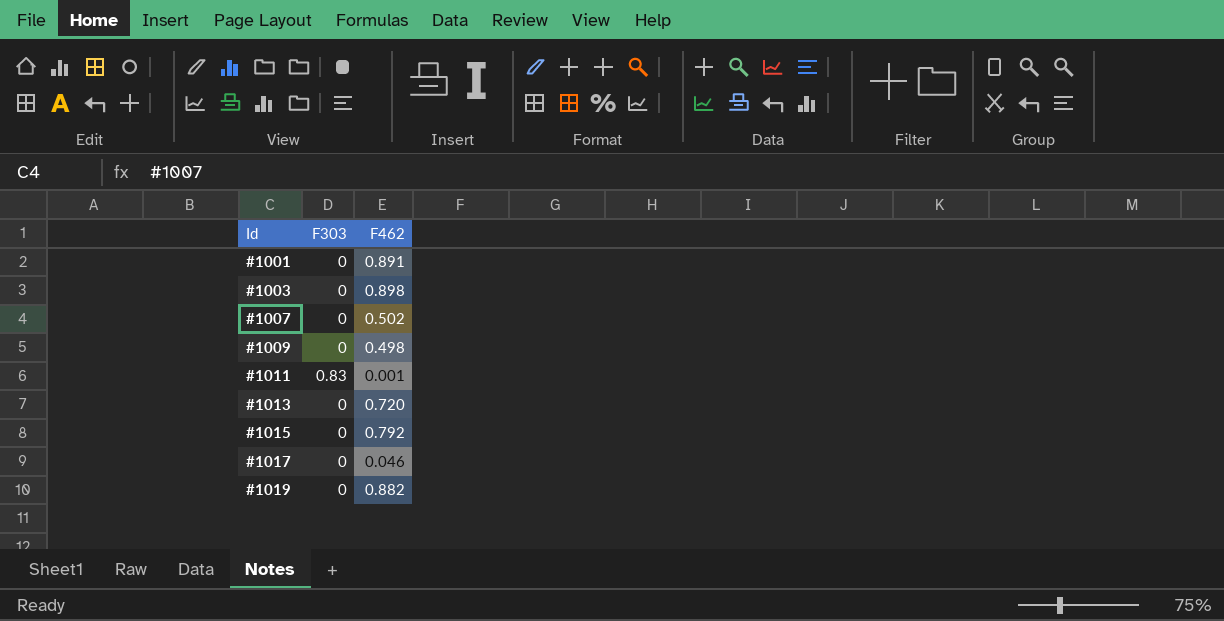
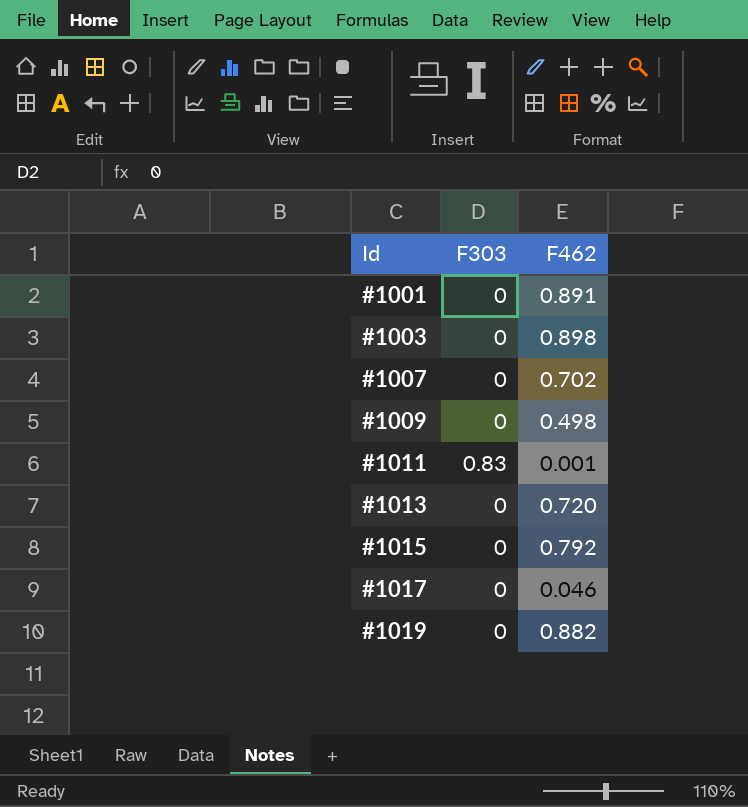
#1007 | F462: 0.502 -> 0.702

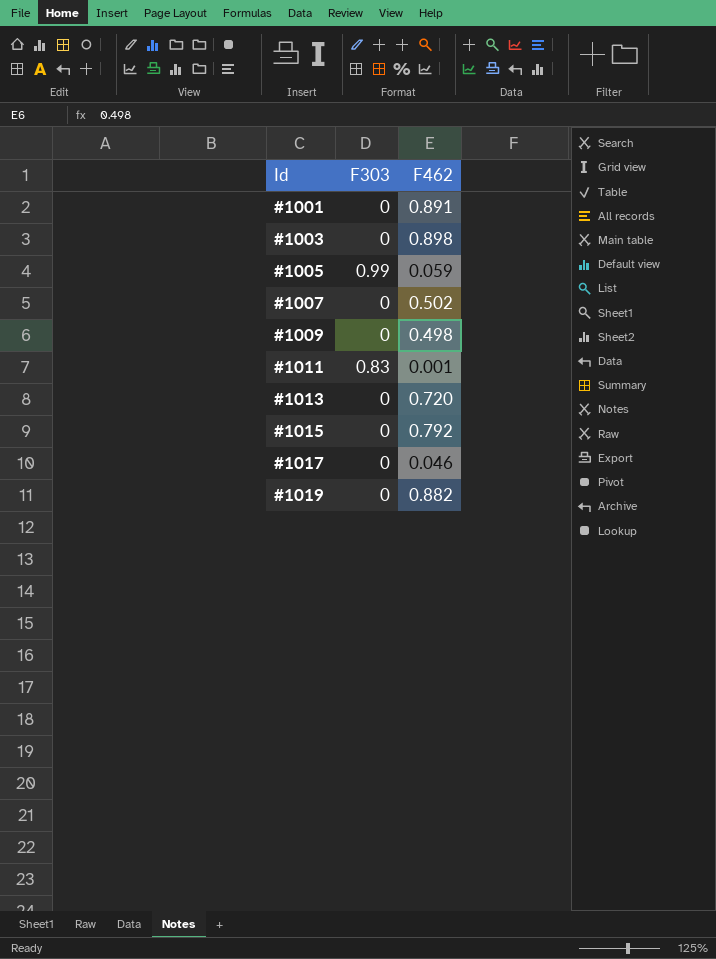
row #1005: none -> 0.99 | 0.059
#1007 | F462: 0.702 -> 0.502

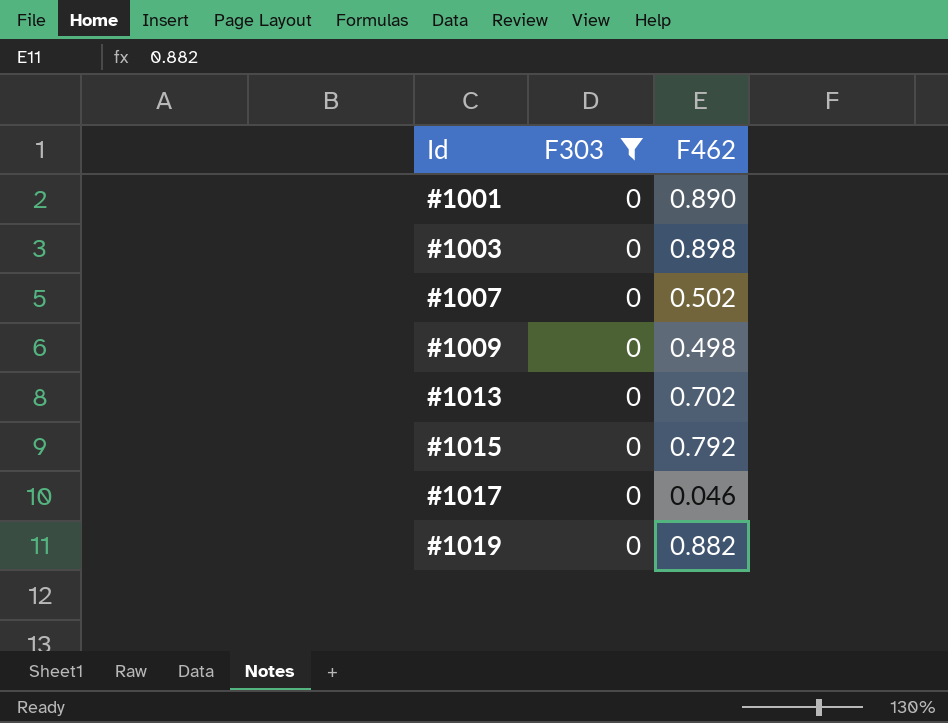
filter: none -> F303 = 0
#1001 | F462: 0.891 -> 0.890
#1013 | F462: 0.720 -> 0.702

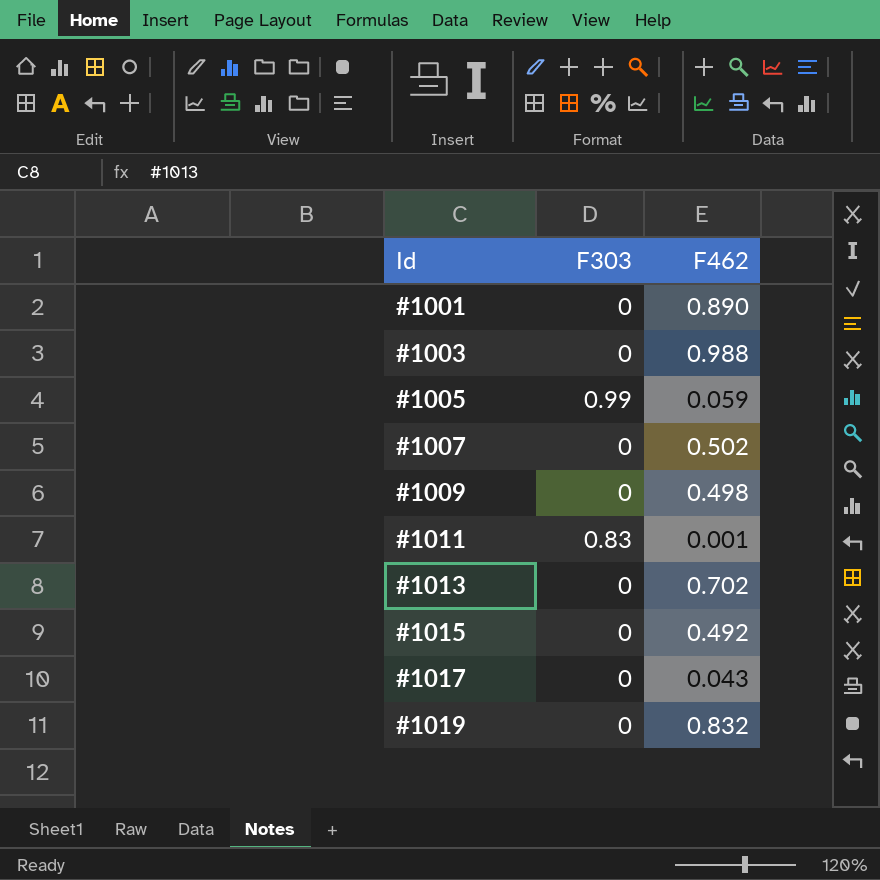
filter: F303 = 0 -> none
#1003 | F462: 0.898 -> 0.988
#1015 | F462: 0.792 -> 0.492
#1017 | F462: 0.046 -> 0.043
#1019 | F462: 0.882 -> 0.832

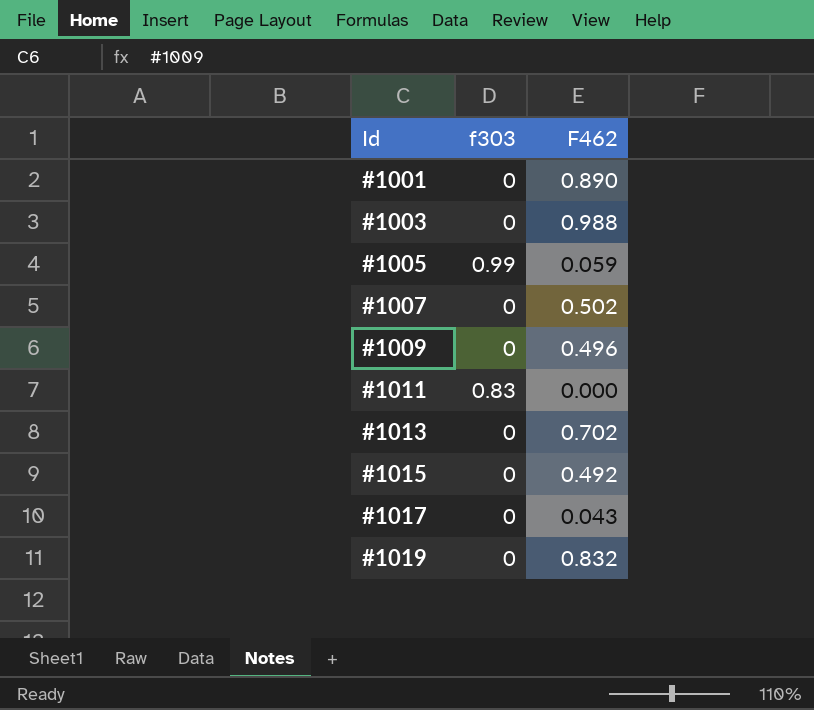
column name: F303 -> f303
#1009 | F462: 0.498 -> 0.496
#1011 | F462: 0.001 -> 0.000

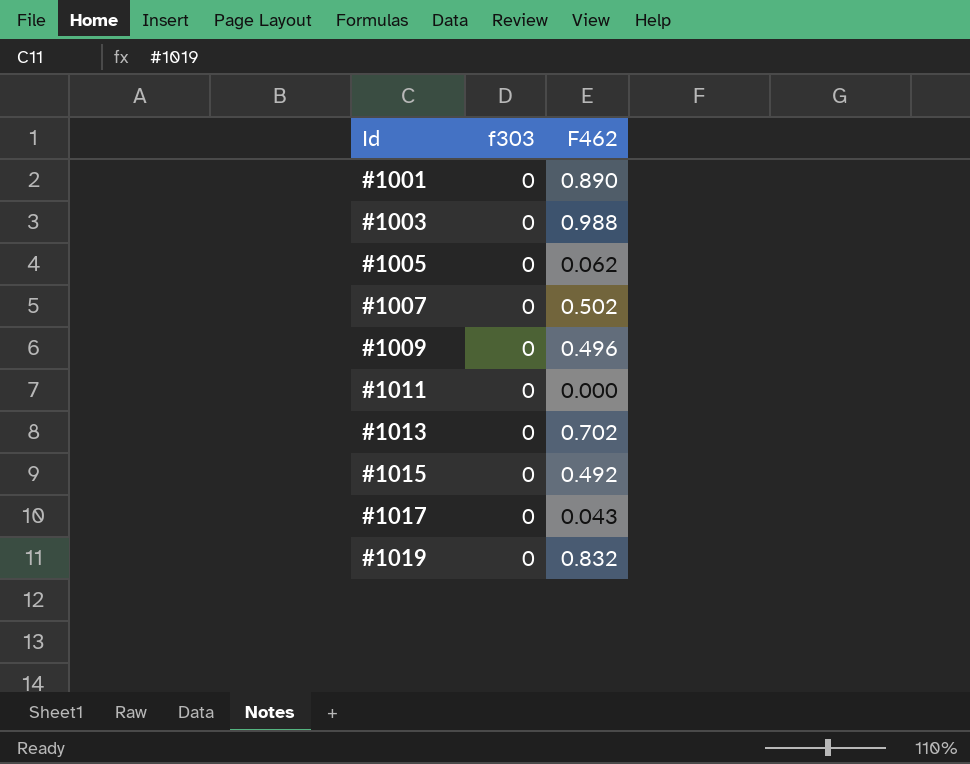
#1005 | f303: 0.99 -> 0
#1005 | F462: 0.059 -> 0.062
#1011 | f303: 0.83 -> 0

